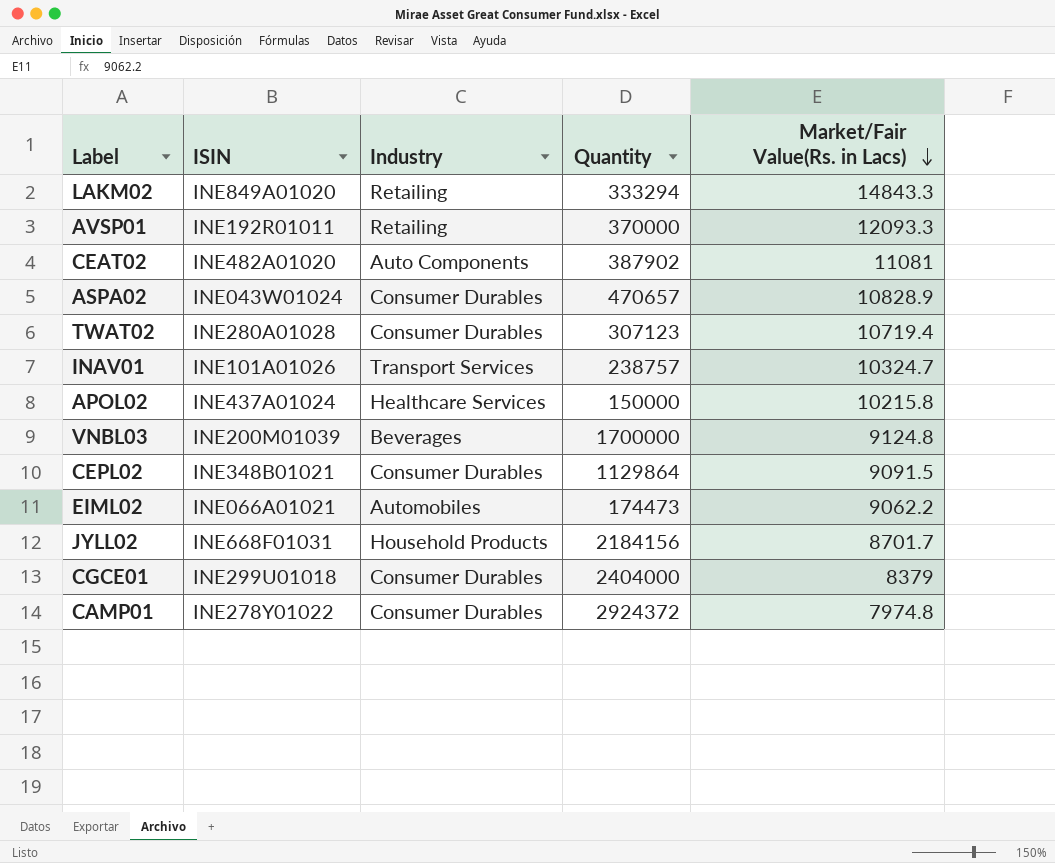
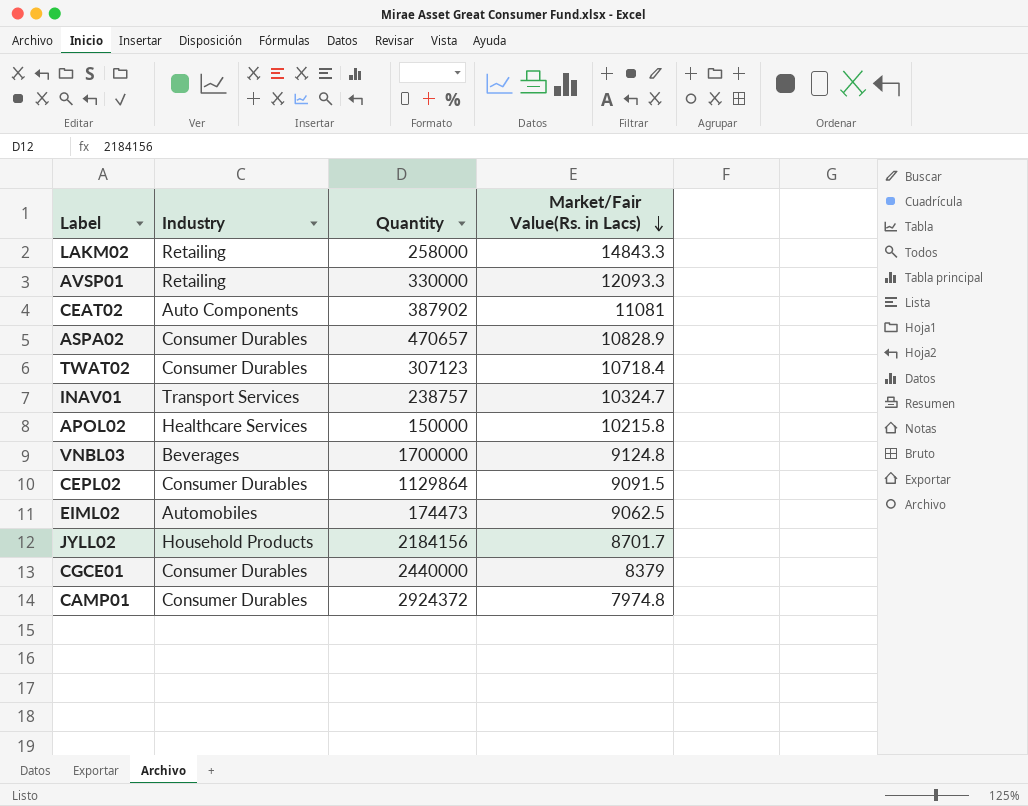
column ISIN | position: 2 -> none
LAKM02 | Quantity: 333294 -> 258000
AVSP01 | Quantity: 370000 -> 330000
TWAT02 | Market/Fair Value(Rs. in Lacs): 10719.4 -> 10718.4
EIML02 | Market/Fair Value(Rs. in Lacs): 9062.2 -> 9062.5
CGCE01 | Quantity: 2404000 -> 2440000

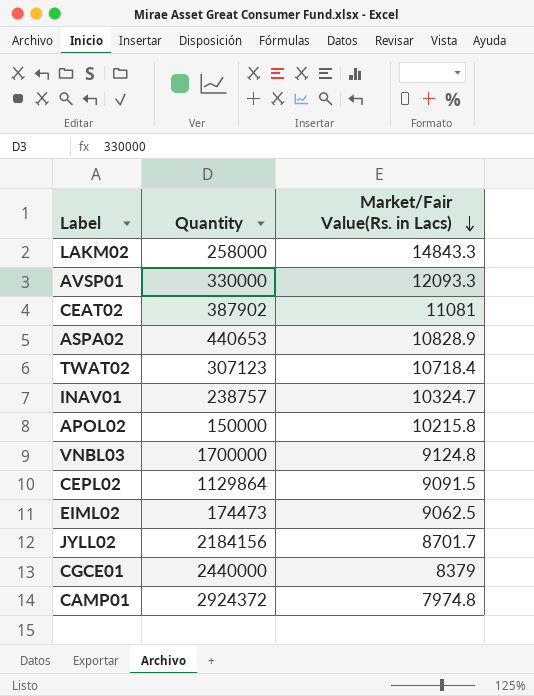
column Industry | position: 2 -> none
ASPA02 | Quantity: 470657 -> 440653

